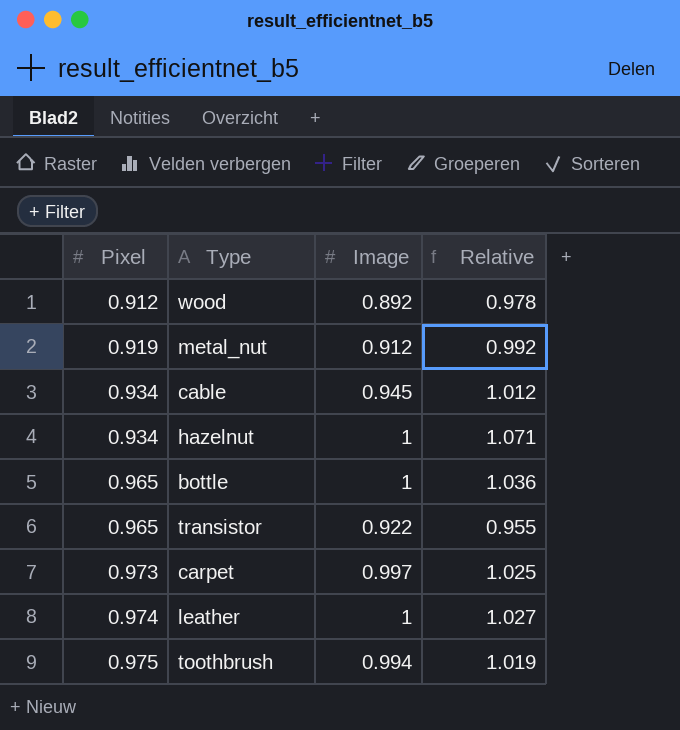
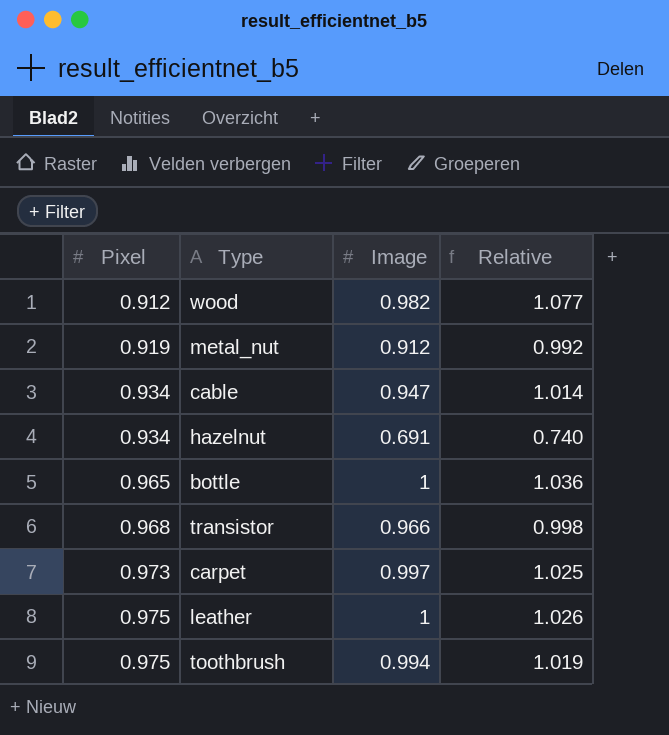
wood | Image: 0.892 -> 0.982
wood | Relative: 0.978 -> 1.077
cable | Image: 0.945 -> 0.947
cable | Relative: 1.012 -> 1.014
hazelnut | Image: 1 -> 0.691
hazelnut | Relative: 1.071 -> 0.740
transistor | Pixel: 0.965 -> 0.968
transistor | Image: 0.922 -> 0.966
transistor | Relative: 0.955 -> 0.998
leather | Pixel: 0.974 -> 0.975
leather | Relative: 1.027 -> 1.026

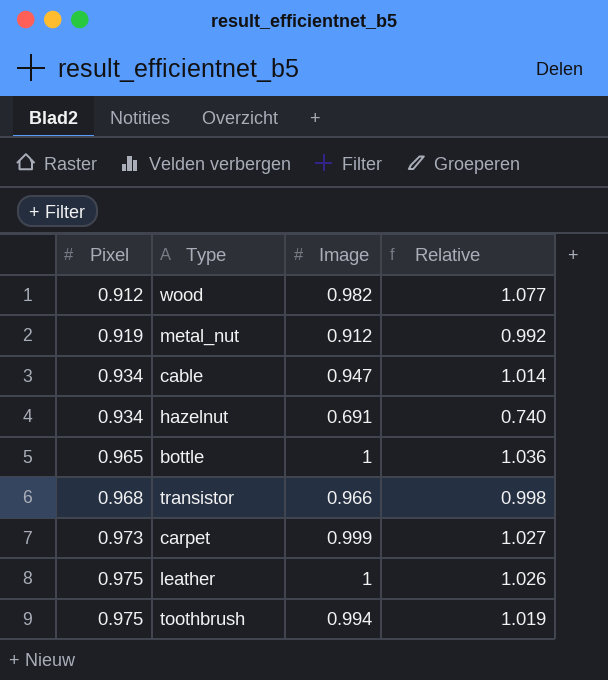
carpet | Image: 0.997 -> 0.999
carpet | Relative: 1.025 -> 1.027

